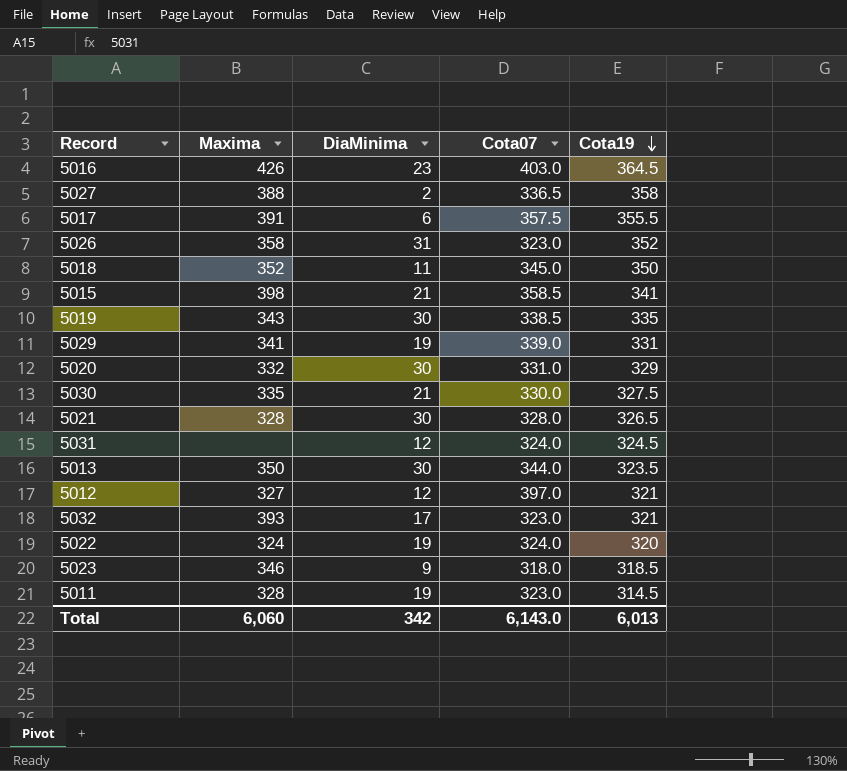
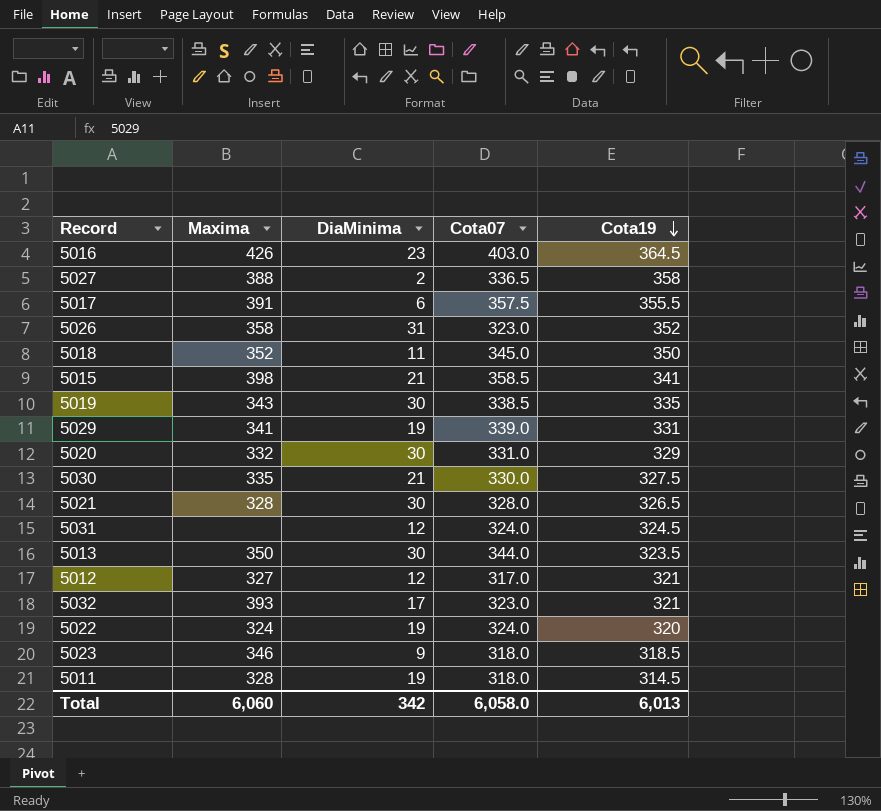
5012 | Cota07: 397.0 -> 317.0
5011 | Cota07: 323.0 -> 318.0
Total | Cota07: 6,143.0 -> 6,058.0

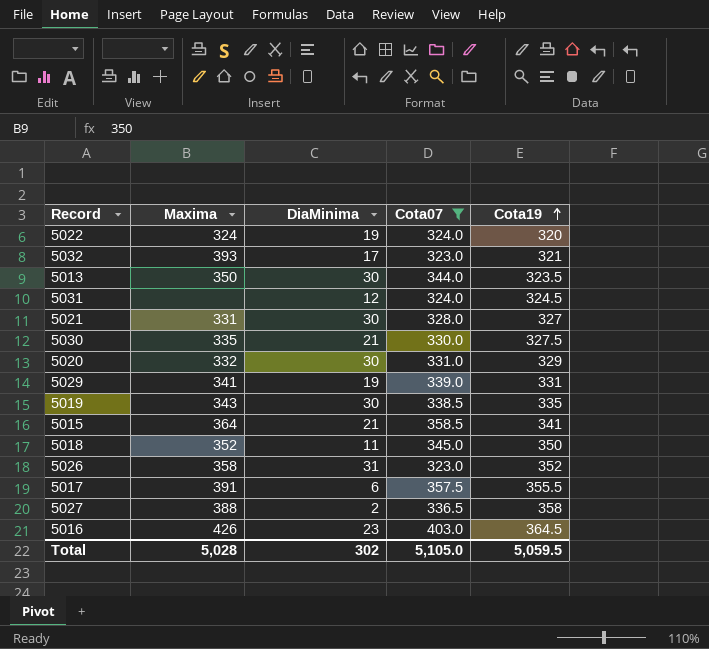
filter: none -> Cota07 >= 323.0
row order: Cota19 descending -> Cota19 ascending
5021 | Maxima: 328 -> 331
5021 | Cota19: 326.5 -> 327
5015 | Maxima: 398 -> 364
Total | Maxima: 6,060 -> 5,028
Total | DiaMinima: 342 -> 302
Total | Cota07: 6,058.0 -> 5,105.0
Total | Cota19: 6,013 -> 5,059.5

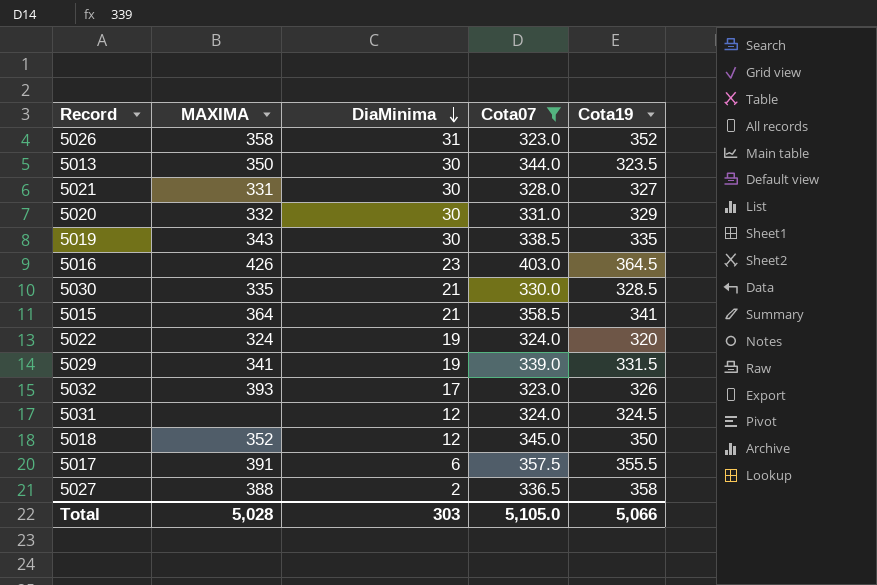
row order: Cota19 ascending -> DiaMinima descending
column name: Maxima -> MAXIMA
5030 | Cota19: 327.5 -> 328.5
5029 | Cota19: 331 -> 331.5
5032 | Cota19: 321 -> 326
5018 | DiaMinima: 11 -> 12
Total | DiaMinima: 302 -> 303
Total | Cota19: 5,059.5 -> 5,066

